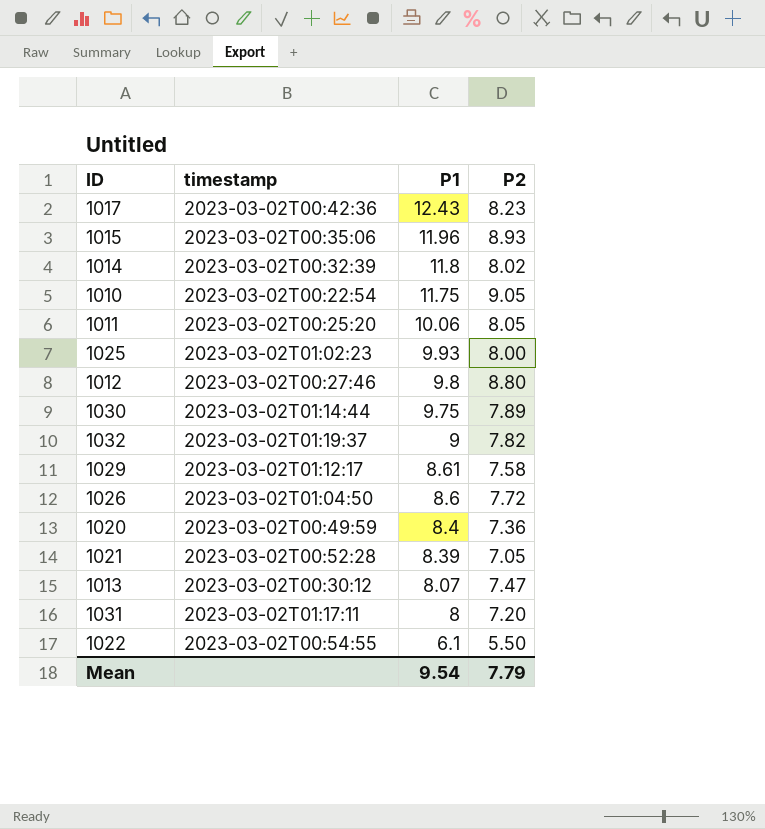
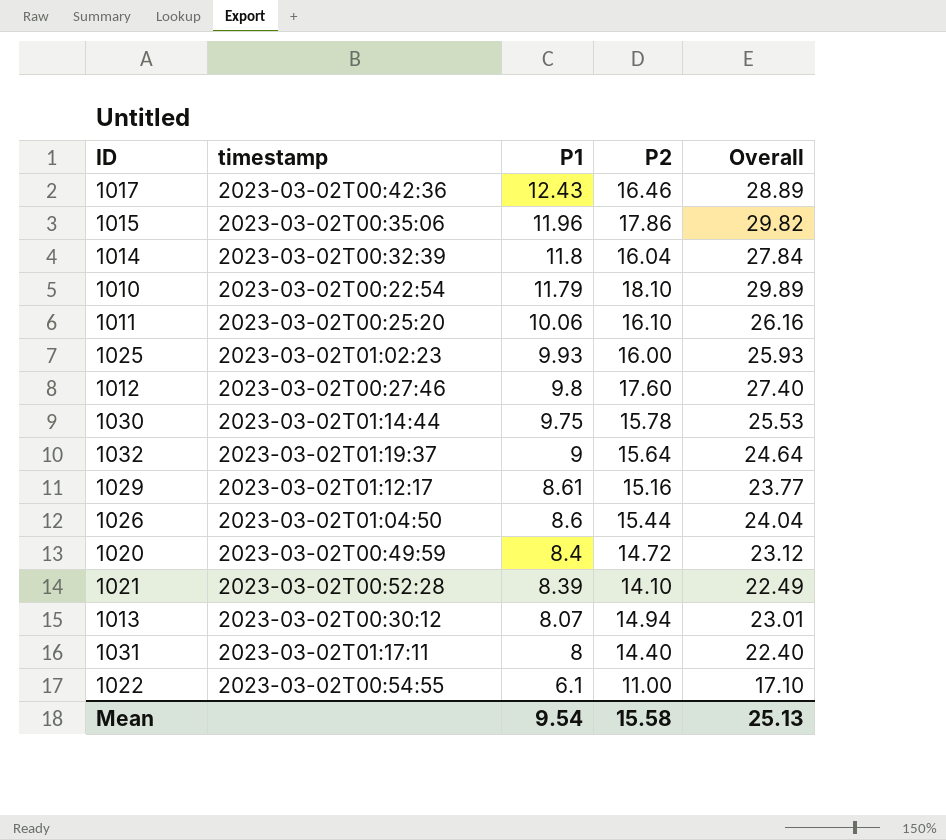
column Overall | formula: none -> [P1] + [P2]
1017 | P2: 8.23 -> 16.46
1015 | P2: 8.93 -> 17.86
1014 | P2: 8.02 -> 16.04
1010 | P1: 11.75 -> 11.79
1010 | P2: 9.05 -> 18.10
1011 | P2: 8.05 -> 16.10
1025 | P2: 8.00 -> 16.00
1012 | P2: 8.80 -> 17.60
1030 | P2: 7.89 -> 15.78
1032 | P2: 7.82 -> 15.64
1029 | P2: 7.58 -> 15.16
1026 | P2: 7.72 -> 15.44
1020 | P2: 7.36 -> 14.72
1021 | P2: 7.05 -> 14.10
1013 | P2: 7.47 -> 14.94
1031 | P2: 7.20 -> 14.40
1022 | P2: 5.50 -> 11.00
Mean | P2: 7.79 -> 15.58

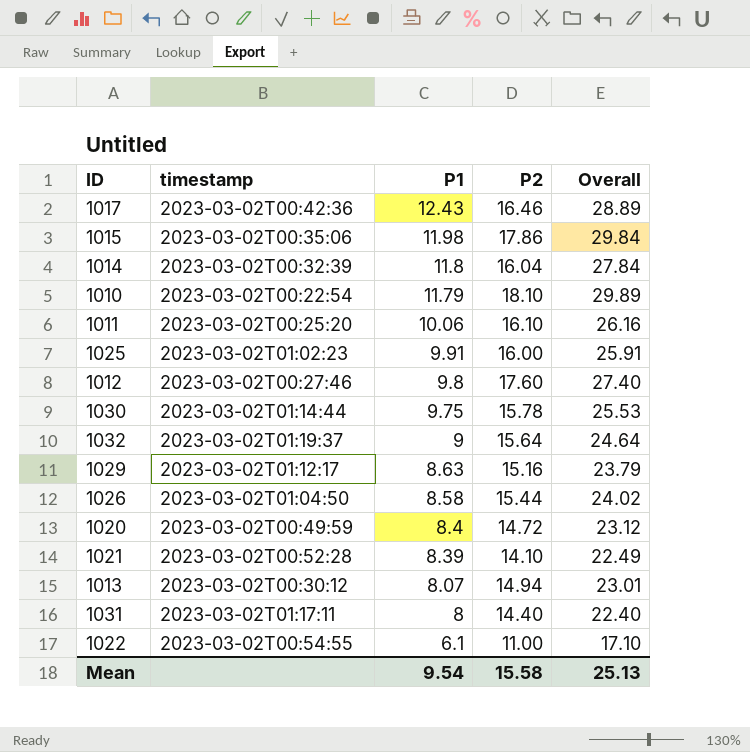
1015 | P1: 11.96 -> 11.98
1015 | Overall: 29.82 -> 29.84
1025 | P1: 9.93 -> 9.91
1025 | Overall: 25.93 -> 25.91
1029 | P1: 8.61 -> 8.63
1029 | Overall: 23.77 -> 23.79
1026 | P1: 8.6 -> 8.58
1026 | Overall: 24.04 -> 24.02

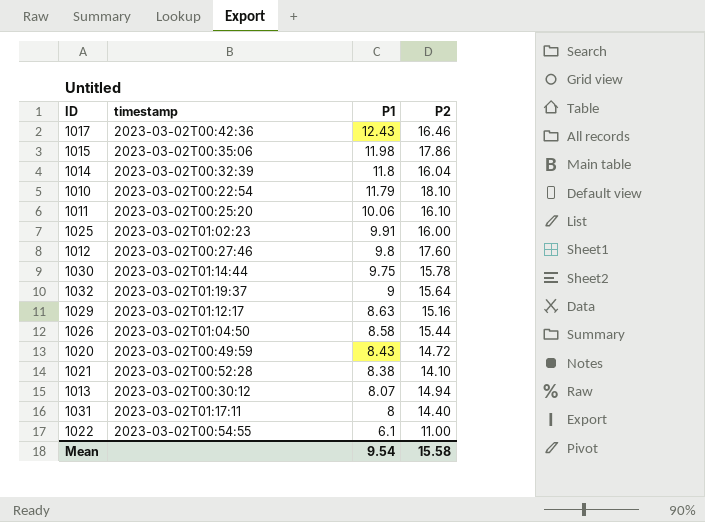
column Overall | formula: [P1] + [P2] -> none
1020 | P1: 8.4 -> 8.43
1021 | P1: 8.39 -> 8.38

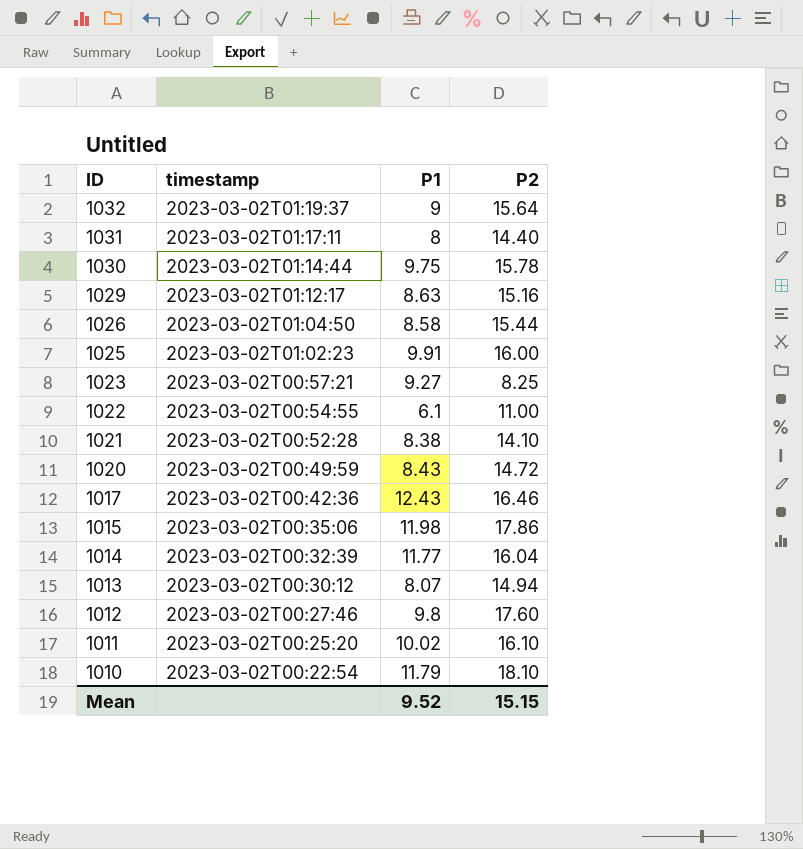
row order: P1 descending -> ID descending
row 1023: none -> 2023-03-02T00:57:21 | 9.27 | 8.25
1014 | P1: 11.8 -> 11.77
1011 | P1: 10.06 -> 10.02
Mean | P1: 9.54 -> 9.52
Mean | P2: 15.58 -> 15.15

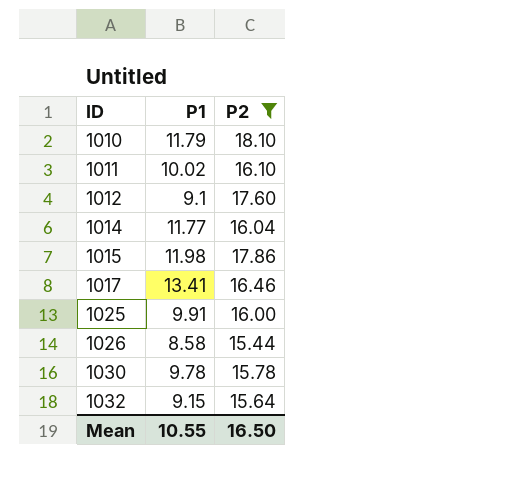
filter: none -> P2 >= 15.44
row order: ID descending -> ID ascending
column timestamp | position: 2 -> none
1012 | P1: 9.8 -> 9.1
1017 | P1: 12.43 -> 13.41
1030 | P1: 9.75 -> 9.78
1032 | P1: 9 -> 9.15
Mean | P1: 9.52 -> 10.55
Mean | P2: 15.15 -> 16.50

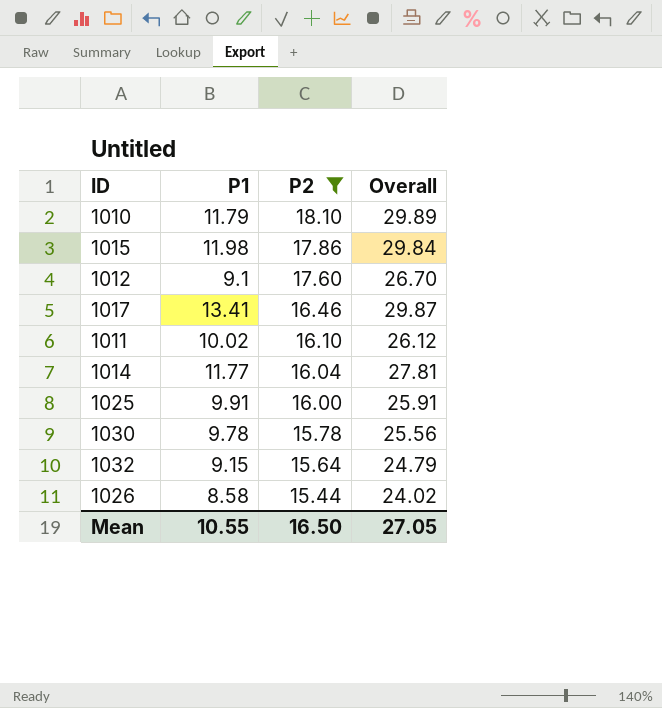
row order: ID ascending -> P2 descending
column Overall | formula: none -> [P1] + [P2]

